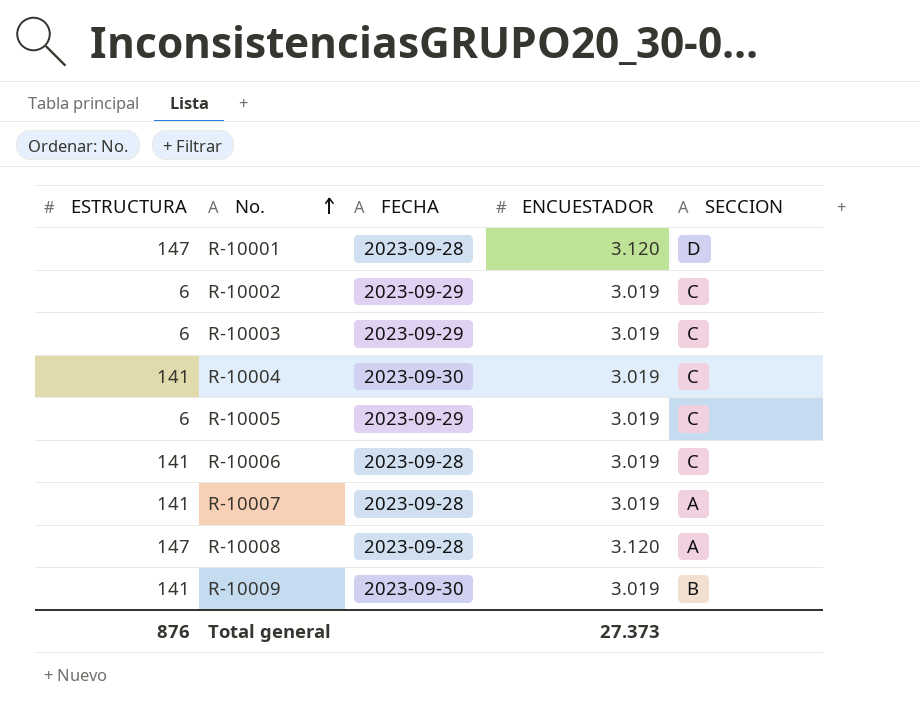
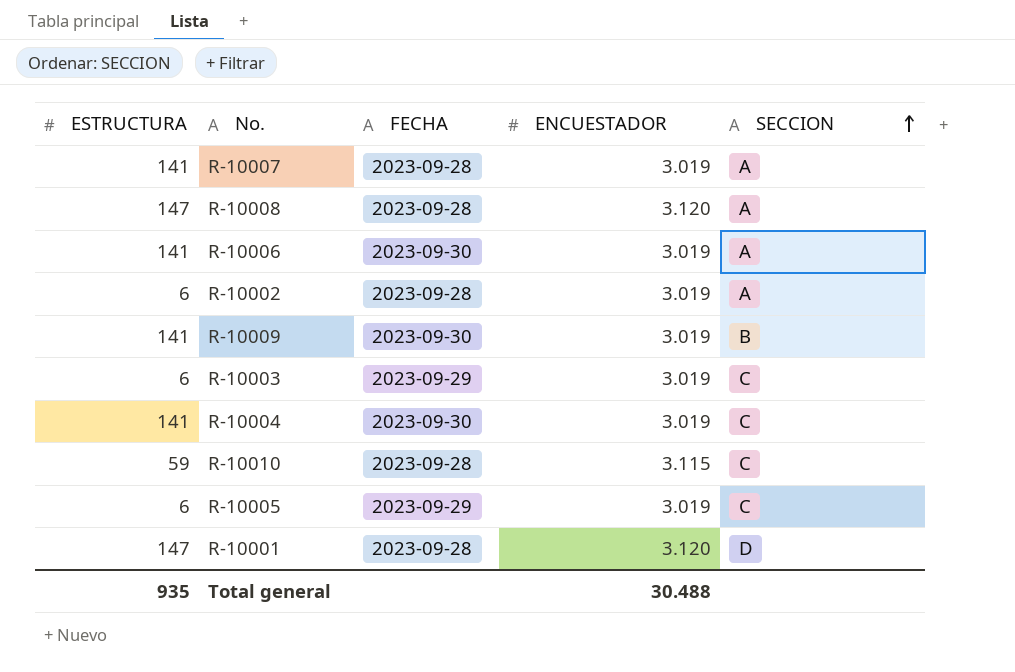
row order: No. ascending -> SECCION ascending
R-10006 | FECHA: 2023-09-28 -> 2023-09-30
R-10006 | SECCION: C -> A
R-10002 | FECHA: 2023-09-29 -> 2023-09-28
R-10002 | SECCION: C -> A
row R-10010: none -> 59 | 2023-09-28 | 3.115 | C
Total general | ESTRUCTURA: 876 -> 935
Total general | ENCUESTADOR: 27.373 -> 30.488

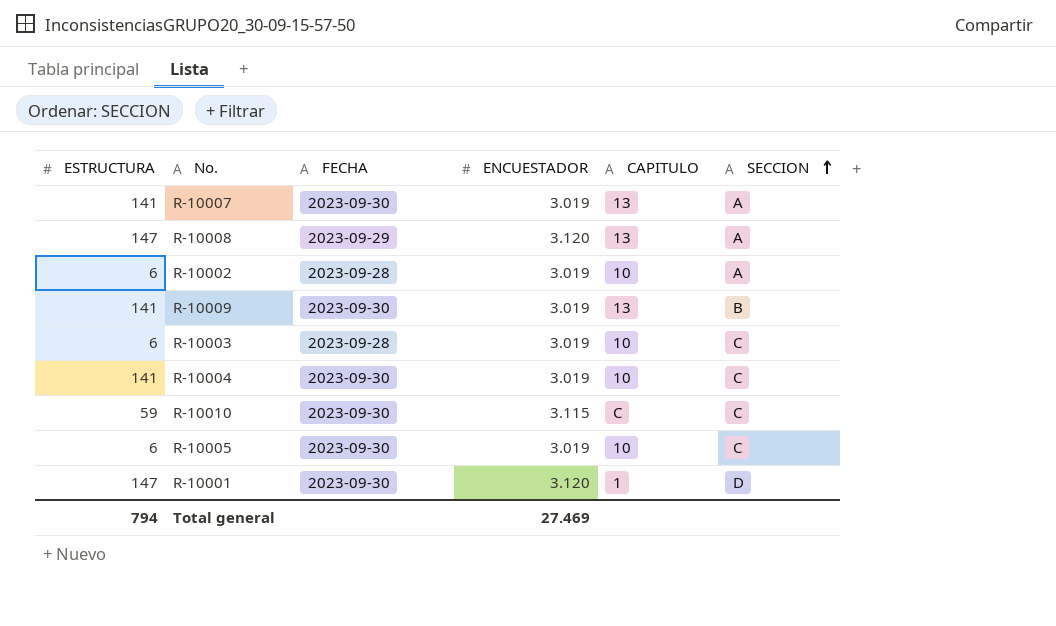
column CAPITULO | position: none -> 5
row R-10006: 141 | 2023-09-30 | 3.019 | A -> none
R-10007 | FECHA: 2023-09-28 -> 2023-09-30
R-10008 | FECHA: 2023-09-28 -> 2023-09-29
R-10003 | FECHA: 2023-09-29 -> 2023-09-28
R-10010 | FECHA: 2023-09-28 -> 2023-09-30
R-10005 | FECHA: 2023-09-29 -> 2023-09-30
R-10001 | FECHA: 2023-09-28 -> 2023-09-30
Total general | ESTRUCTURA: 935 -> 794
Total general | ENCUESTADOR: 30.488 -> 27.469

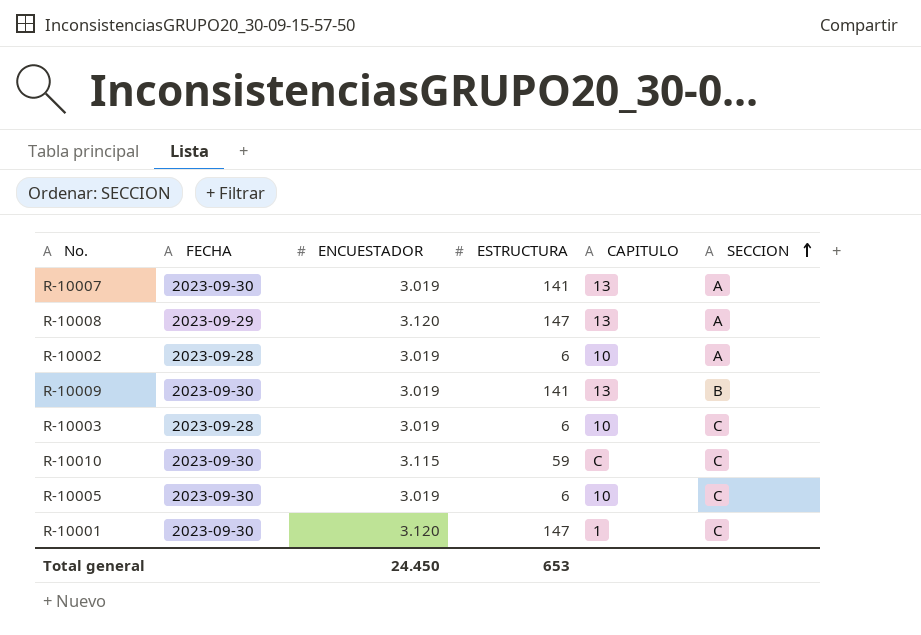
column ESTRUCTURA | position: 1 -> 4
row R-10004: 141 | 2023-09-30 | 3.019 | 10 | C -> none
R-10001 | SECCION: D -> C
Total general | ENCUESTADOR: 27.469 -> 24.450
Total general | ESTRUCTURA: 794 -> 653

